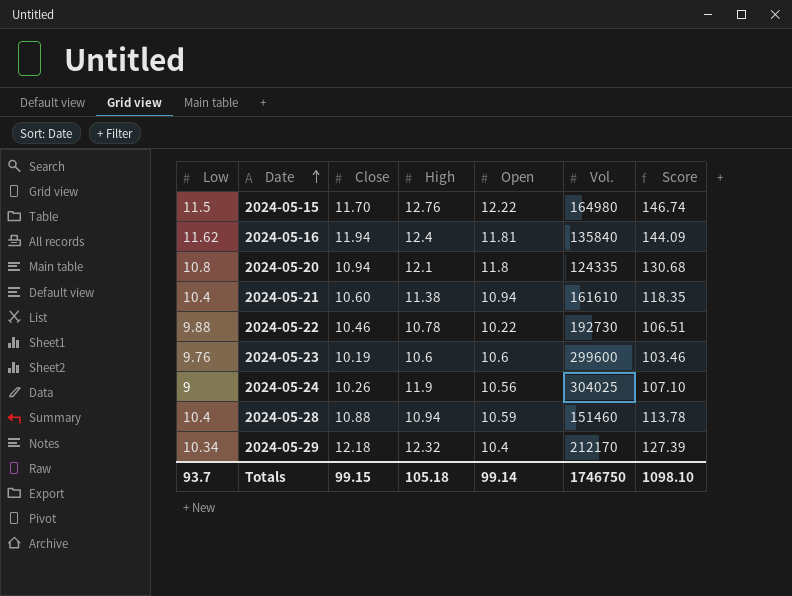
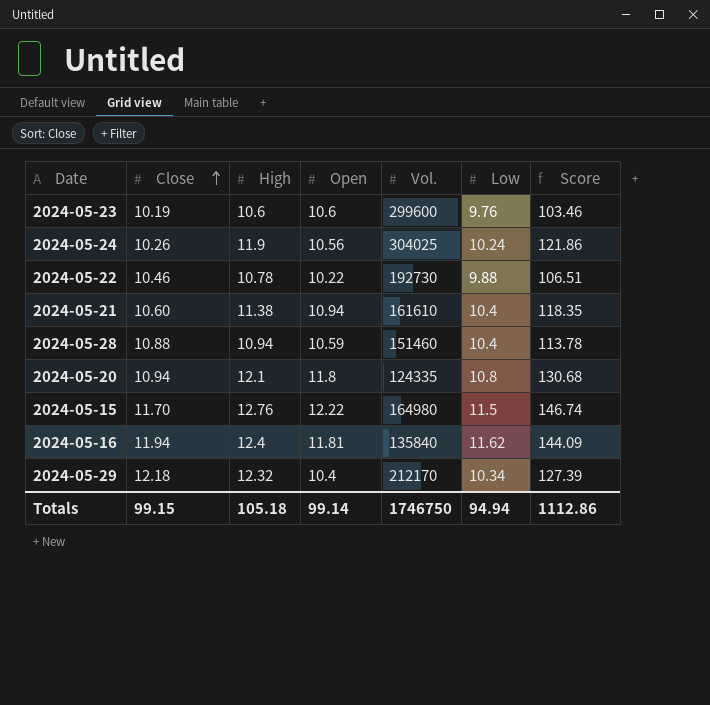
row order: Date ascending -> Close ascending
column Low | position: 1 -> 6
2024-05-24 | Low: 9 -> 10.24
2024-05-24 | Score: 107.10 -> 121.86
Totals | Low: 93.7 -> 94.94
Totals | Score: 1098.10 -> 1112.86

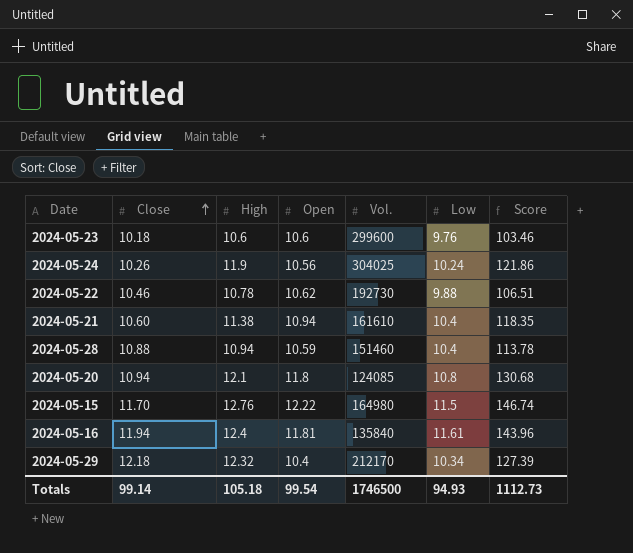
2024-05-23 | Close: 10.19 -> 10.18
2024-05-22 | Open: 10.22 -> 10.62
2024-05-20 | Vol.: 124335 -> 124085
2024-05-16 | Low: 11.62 -> 11.61
2024-05-16 | Score: 144.09 -> 143.96
Totals | Close: 99.15 -> 99.14
Totals | Open: 99.14 -> 99.54
Totals | Vol.: 1746750 -> 1746500
Totals | Low: 94.94 -> 94.93
Totals | Score: 1112.86 -> 1112.73

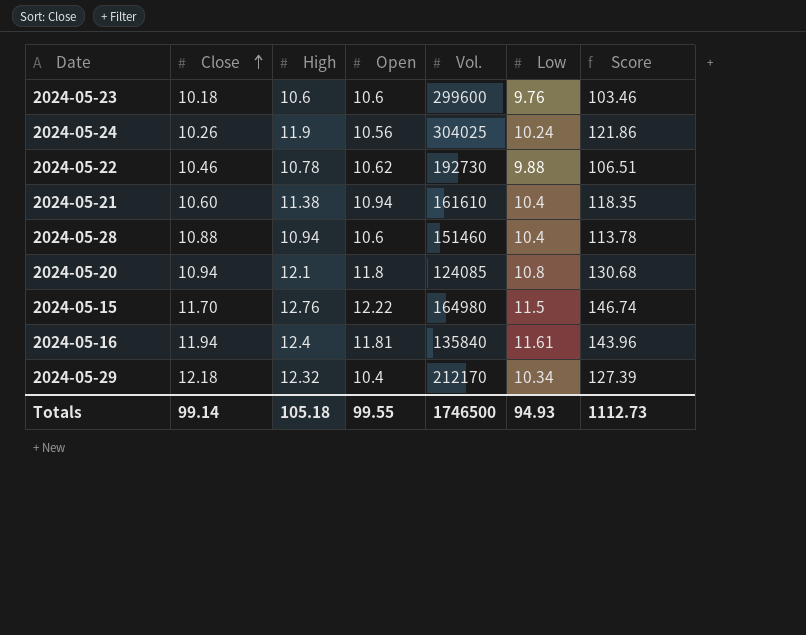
2024-05-28 | Open: 10.59 -> 10.6
Totals | Open: 99.54 -> 99.55

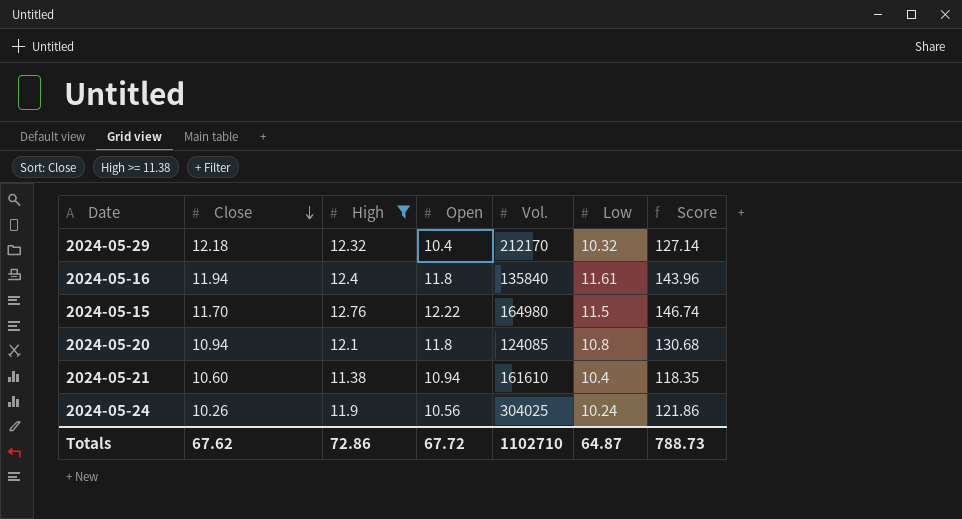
filter: none -> High >= 11.38
row order: Close ascending -> Close descending
2024-05-29 | Low: 10.34 -> 10.32
2024-05-29 | Score: 127.39 -> 127.14
2024-05-16 | Open: 11.81 -> 11.8
Totals | Close: 99.14 -> 67.62
Totals | High: 105.18 -> 72.86
Totals | Open: 99.55 -> 67.72
Totals | Vol.: 1746500 -> 1102710
Totals | Low: 94.93 -> 64.87
Totals | Score: 1112.73 -> 788.73

